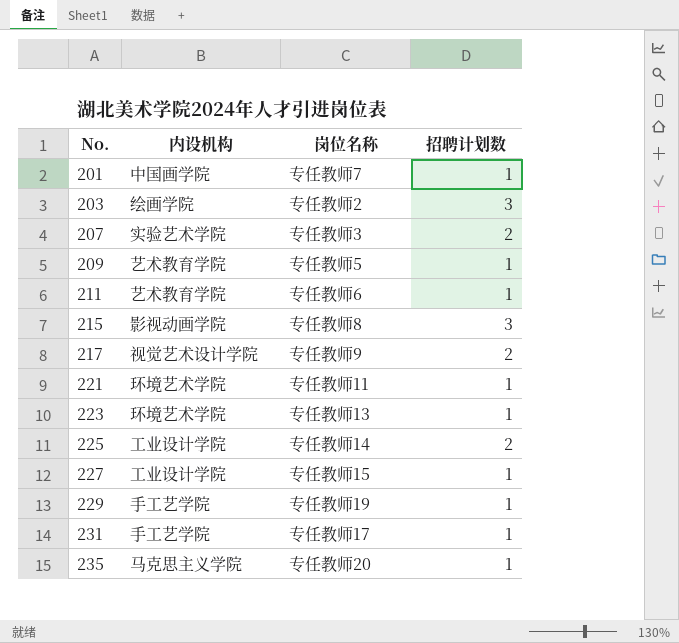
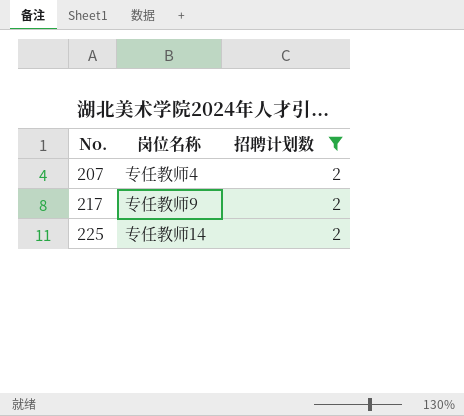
filter: none -> 招聘计划数 = 2
column 内设机构 | position: 2 -> none
207 | 岗位名称: 专任教师3 -> 专任教师4

